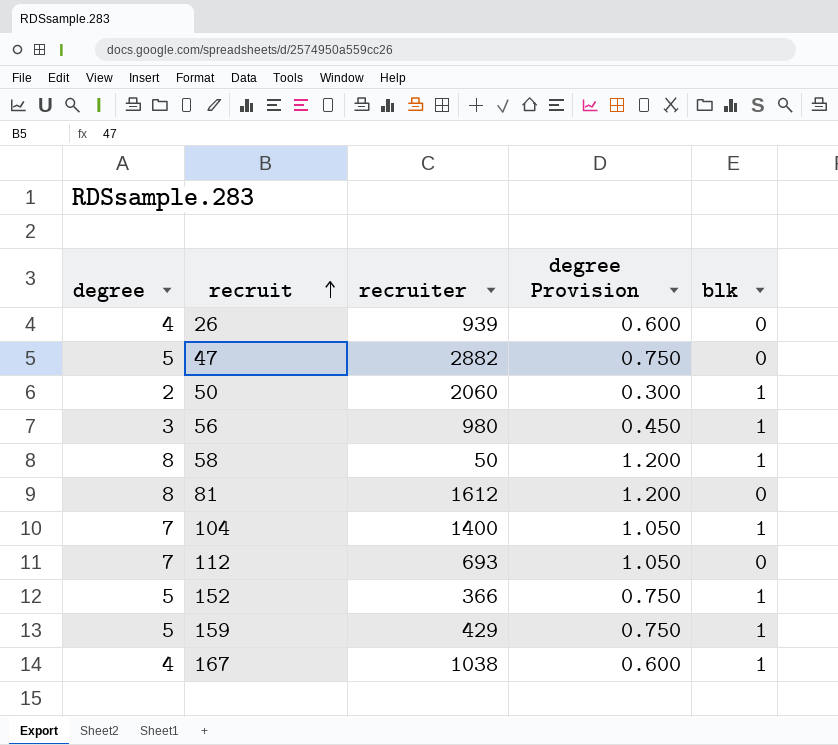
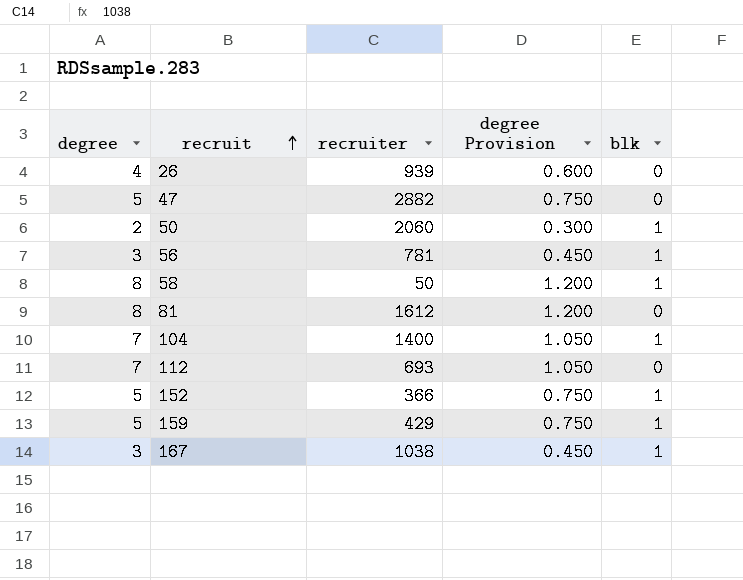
56 | recruiter: 980 -> 781
167 | degree: 4 -> 3
167 | degree Provision: 0.600 -> 0.450

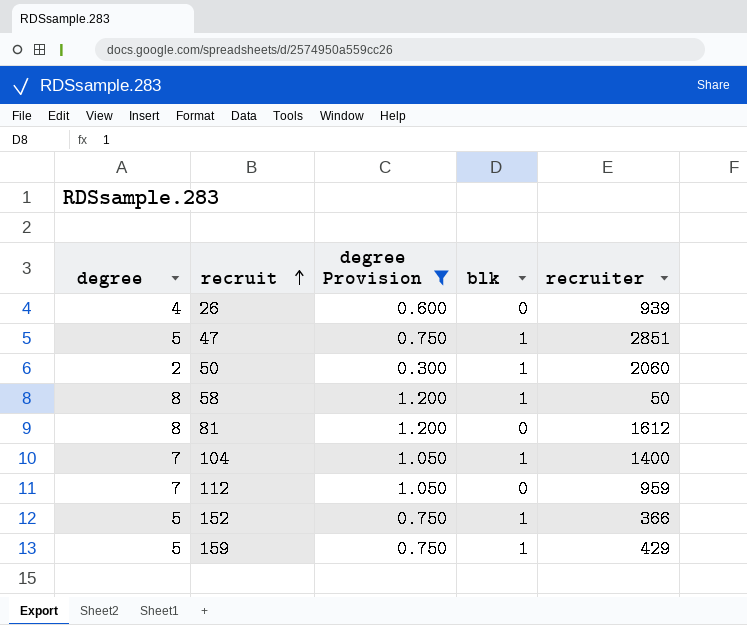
filter: none -> degree Provision != 0.450
column recruiter | position: 3 -> 5
47 | blk: 0 -> 1
47 | recruiter: 2882 -> 2851
112 | recruiter: 693 -> 959

